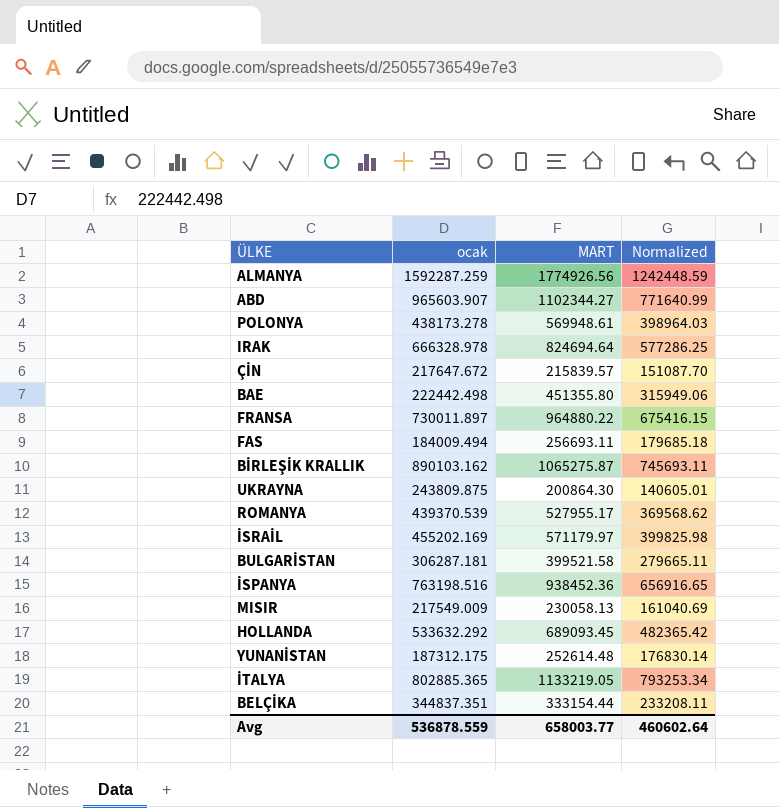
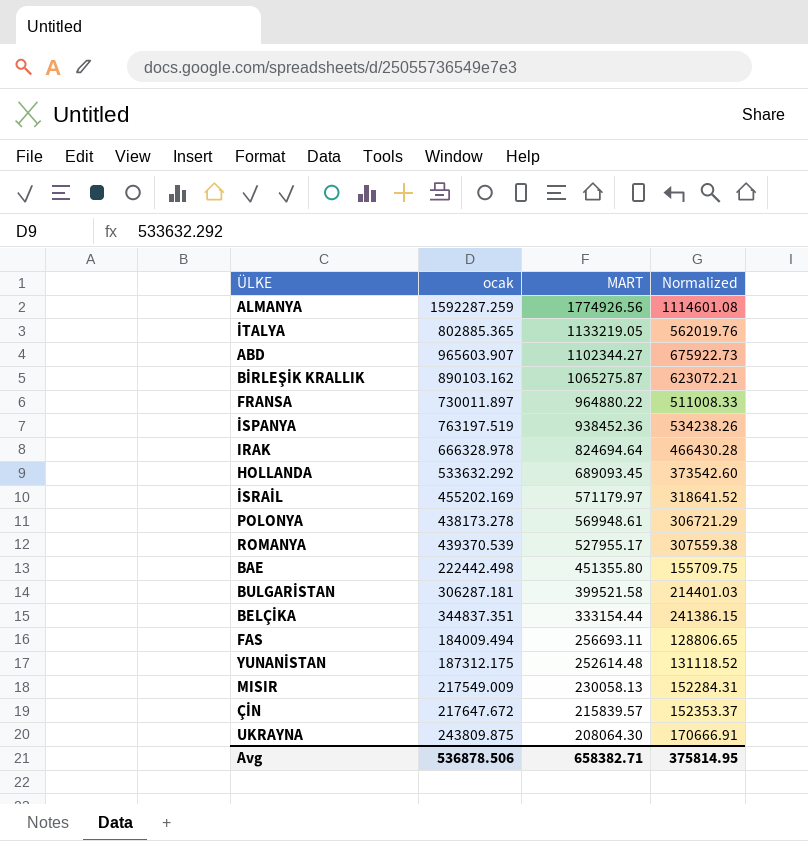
row order: none -> MART descending
column Normalized | formula: [MART] * 0.7 -> [ocak] * 0.7
İSPANYA | ocak: 763198.516 -> 763197.519
UKRAYNA | MART: 200864.30 -> 208064.30
Avg | ocak: 536878.559 -> 536878.506
Avg | MART: 658003.77 -> 658382.71
Avg | Normalized: 460602.64 -> 375814.95

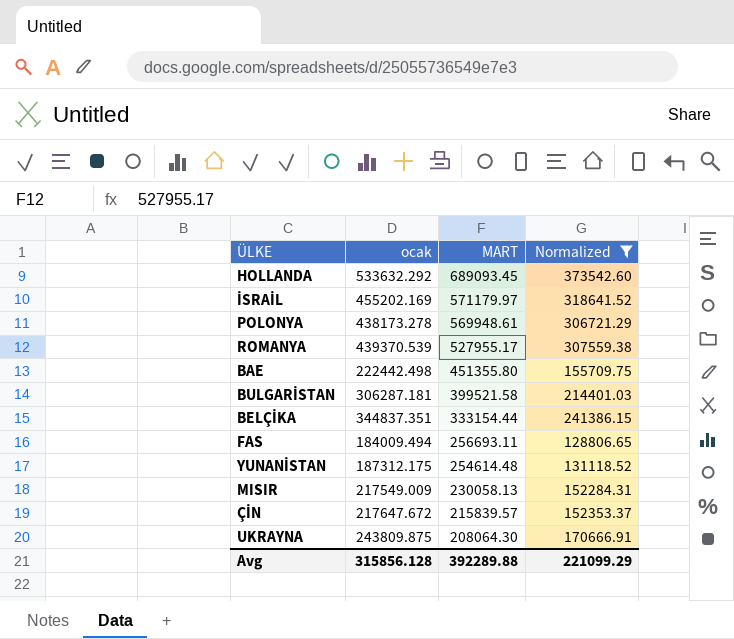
filter: none -> Normalized <= 373542.60
YUNANİSTAN | MART: 252614.48 -> 254614.48
Avg | ocak: 536878.506 -> 315856.128
Avg | MART: 658382.71 -> 392289.88
Avg | Normalized: 375814.95 -> 221099.29

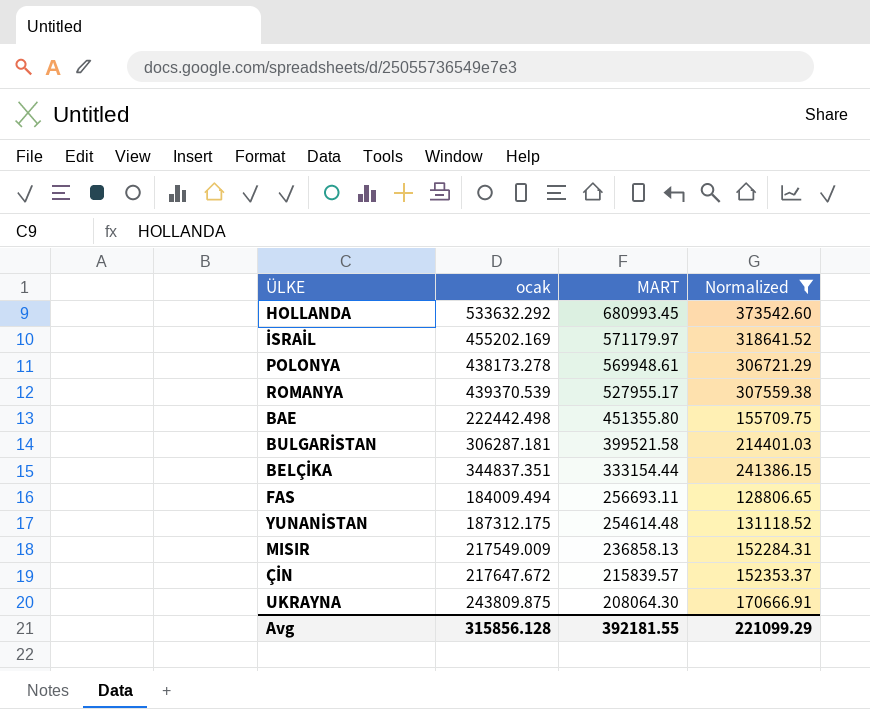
HOLLANDA | MART: 689093.45 -> 680993.45
MISIR | MART: 230058.13 -> 236858.13
Avg | MART: 392289.88 -> 392181.55

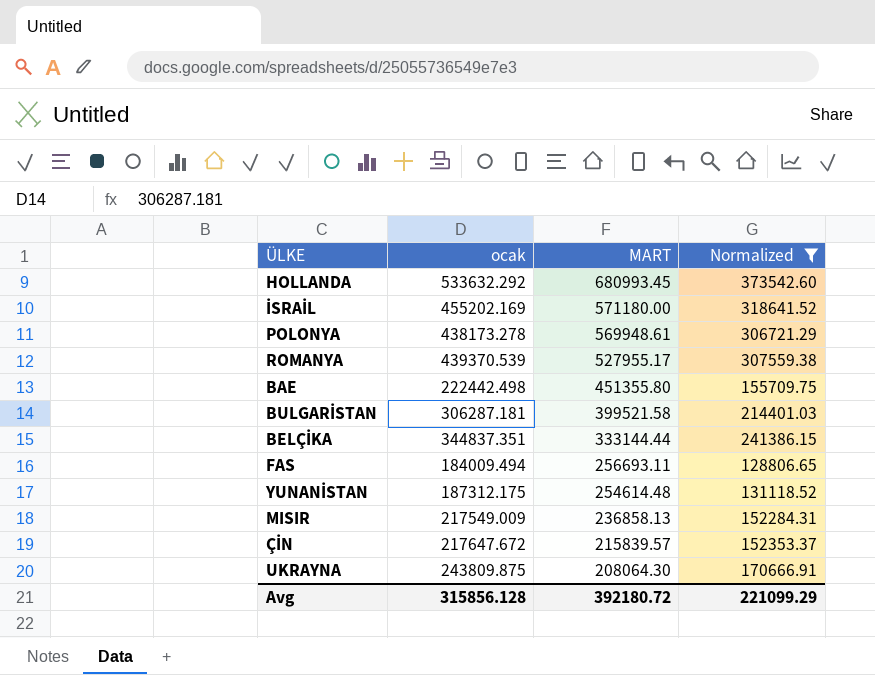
İSRAİL | MART: 571179.97 -> 571180.00
BELÇİKA | MART: 333154.44 -> 333144.44
Avg | MART: 392181.55 -> 392180.72

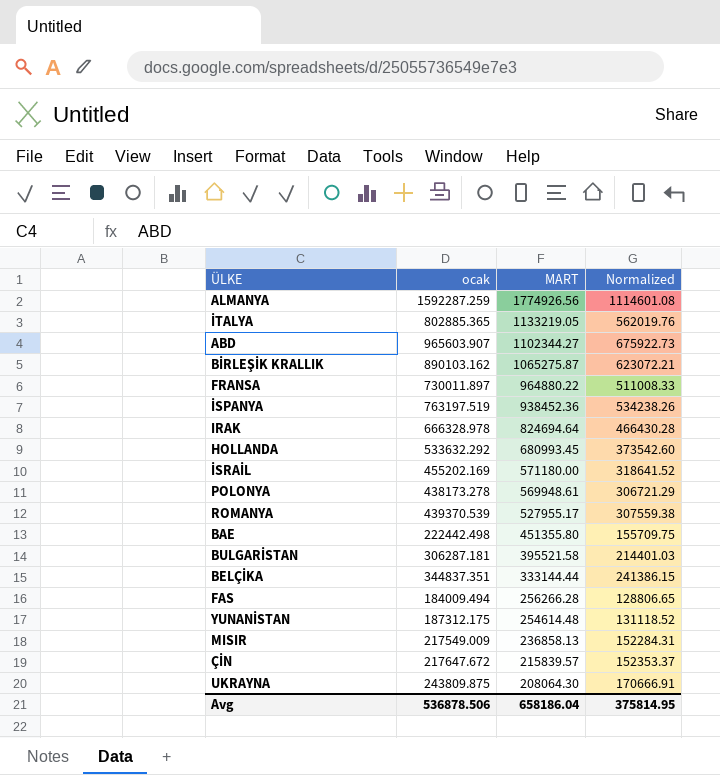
filter: Normalized <= 373542.60 -> none
BULGARİSTAN | MART: 399521.58 -> 395521.58
FAS | MART: 256693.11 -> 256266.28
Avg | ocak: 315856.128 -> 536878.506
Avg | MART: 392180.72 -> 658186.04
Avg | Normalized: 221099.29 -> 375814.95

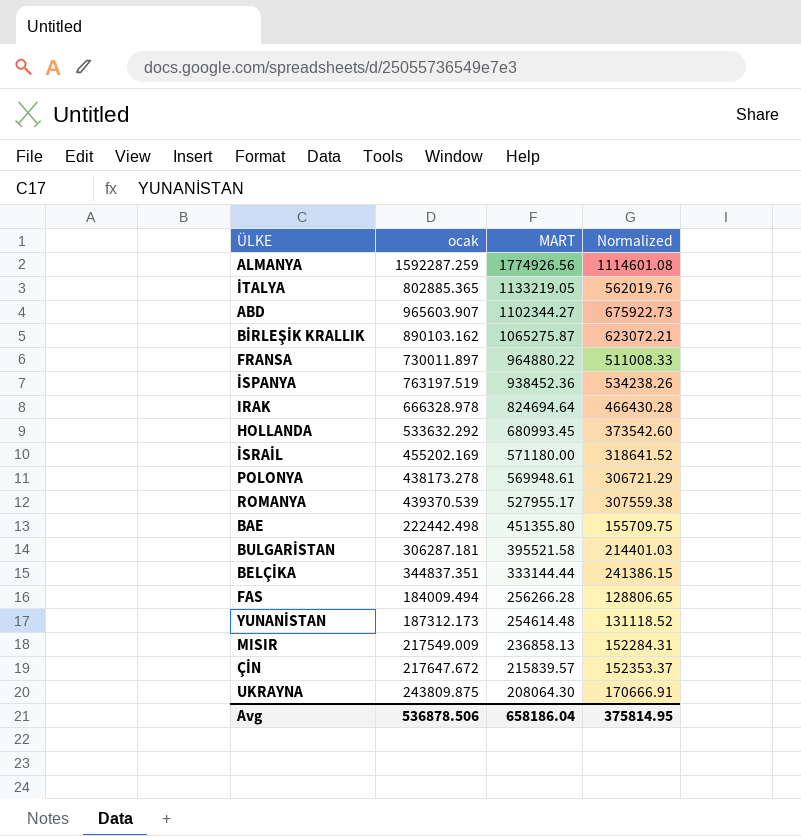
YUNANİSTAN | ocak: 187312.175 -> 187312.173

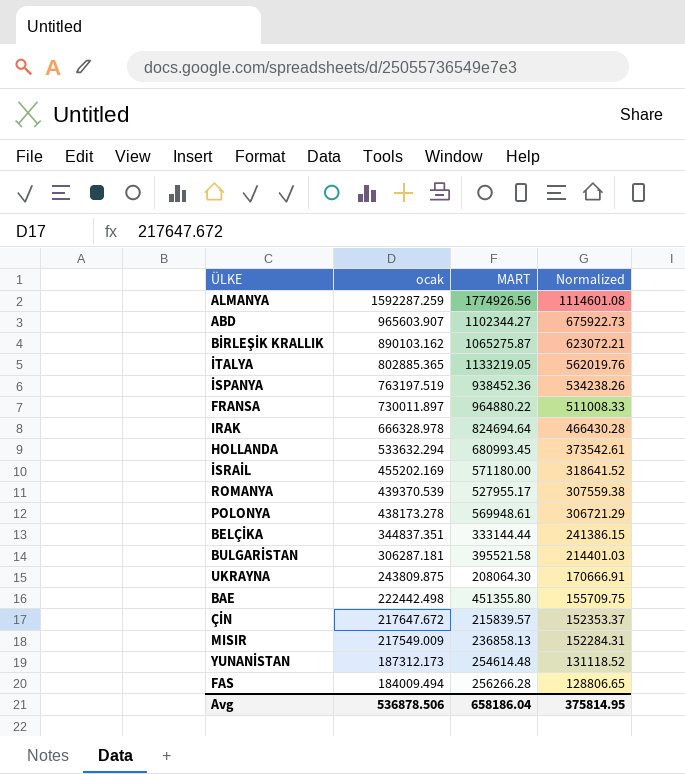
row order: MART descending -> ocak descending
HOLLANDA | ocak: 533632.292 -> 533632.294
HOLLANDA | Normalized: 373542.60 -> 373542.61

